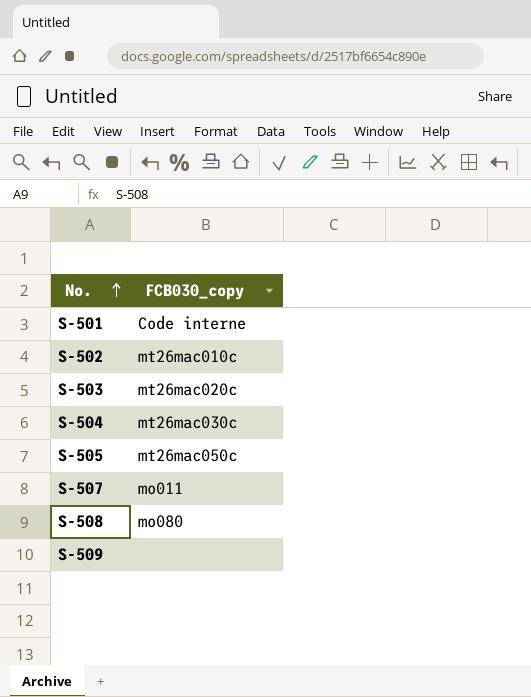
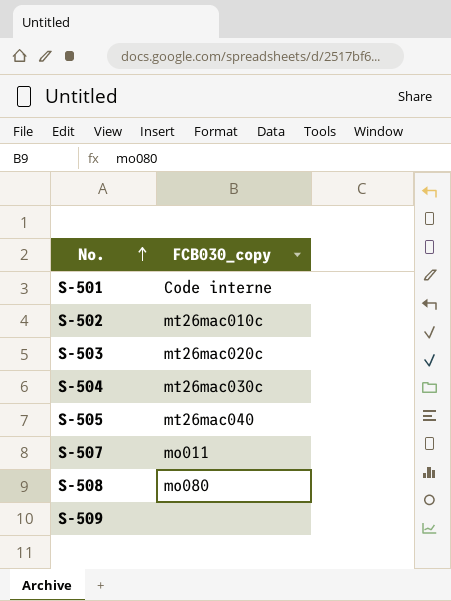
S-505 | FCB030_copy: mt26mac050c -> mt26mac040

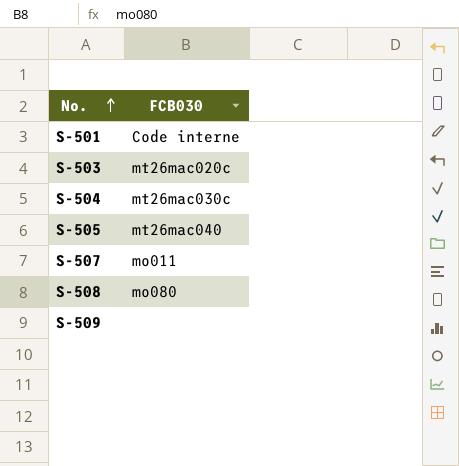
column name: FCB030_copy -> FCB030
row S-502: mt26mac010c -> none

